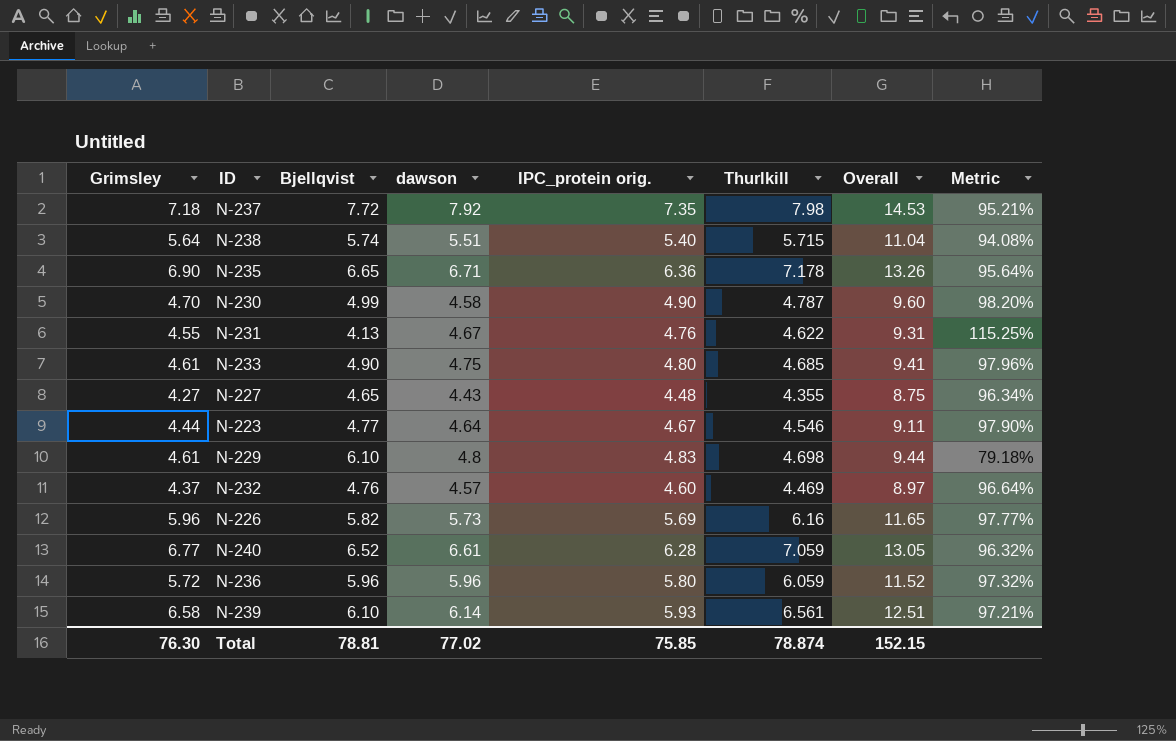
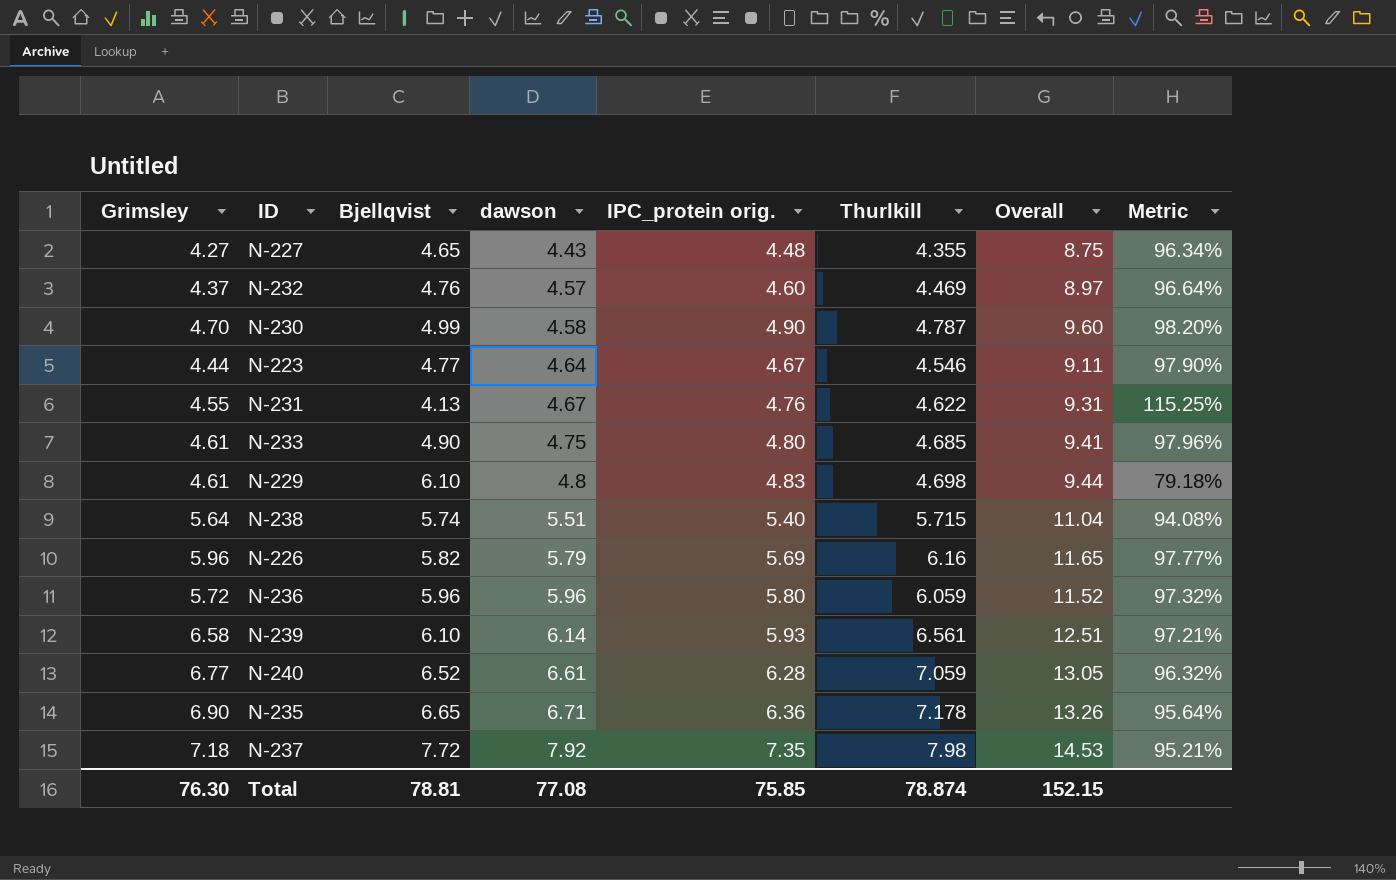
row order: none -> dawson ascending
N-226 | dawson: 5.73 -> 5.79
Total | dawson: 77.02 -> 77.08

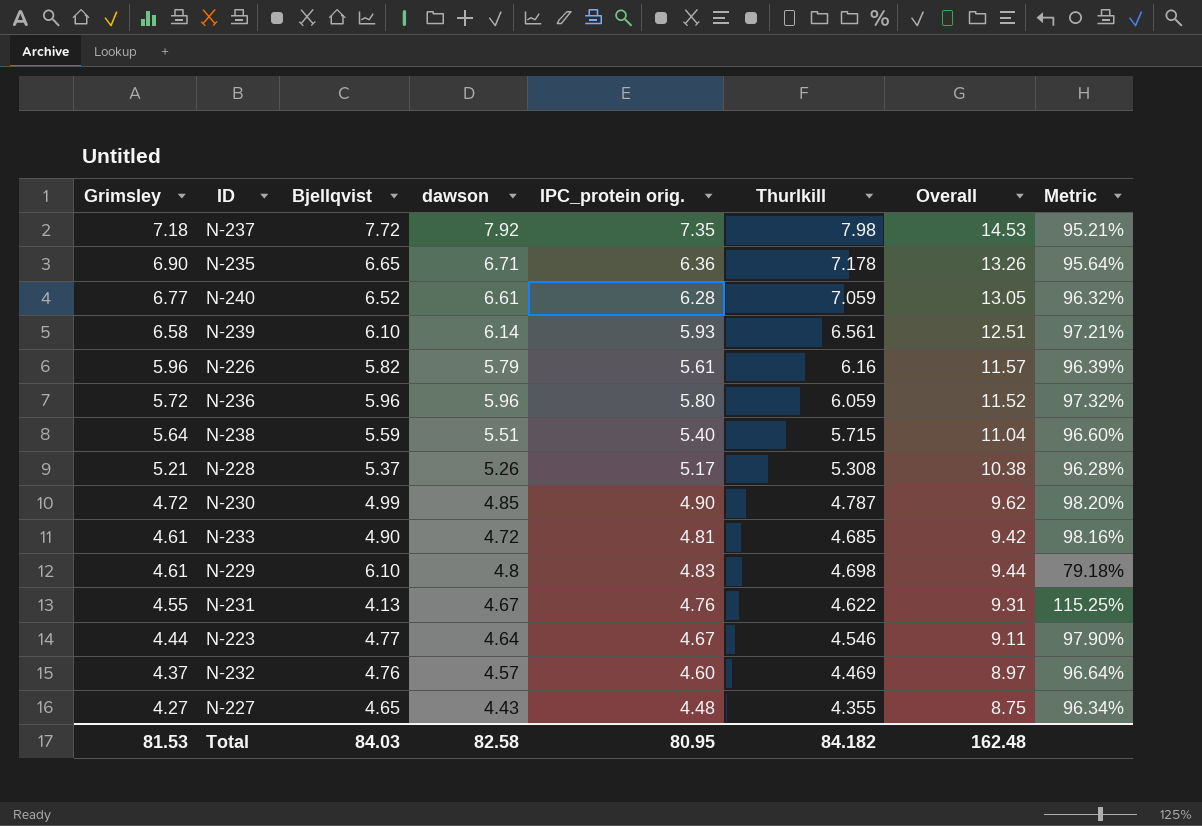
row order: dawson ascending -> Grimsley descending
N-226 | IPC_protein orig.: 5.69 -> 5.61
N-226 | Overall: 11.65 -> 11.57
N-226 | Metric: 97.77% -> 96.39%
N-238 | Bjellqvist: 5.74 -> 5.59
N-238 | Metric: 94.08% -> 96.60%
row N-228: none -> 5.21 | 5.37 | 5.26 | 5.17 | 5.308 | 10.38 | 96.28%
N-230 | Grimsley: 4.70 -> 4.72
N-230 | dawson: 4.58 -> 4.85
N-230 | Overall: 9.60 -> 9.62
N-233 | dawson: 4.75 -> 4.72
N-233 | IPC_protein orig.: 4.80 -> 4.81
N-233 | Overall: 9.41 -> 9.42
N-233 | Metric: 97.96% -> 98.16%
Total | Grimsley: 76.30 -> 81.53
Total | Bjellqvist: 78.81 -> 84.03
Total | dawson: 77.08 -> 82.58
Total | IPC_protein orig.: 75.85 -> 80.95
Total | Thurlkill: 78.874 -> 84.182
Total | Overall: 152.15 -> 162.48

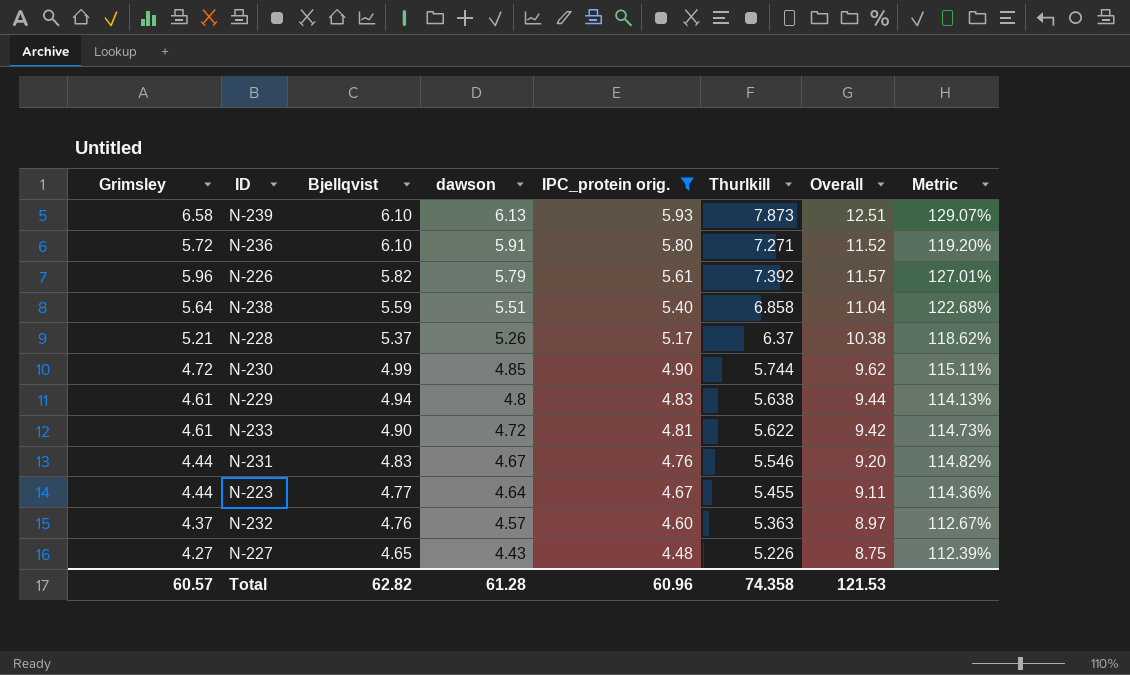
filter: none -> IPC_protein orig. <= 5.93
row order: Grimsley descending -> Bjellqvist descending
column Metric | formula: [IPC_protein orig.] / [Bjellqvist] -> [Thurlkill] / [Bjellqvist]
N-239 | dawson: 6.14 -> 6.13
N-239 | Thurlkill: 6.561 -> 7.873
N-236 | Bjellqvist: 5.96 -> 6.10
N-236 | dawson: 5.96 -> 5.91
N-236 | Thurlkill: 6.059 -> 7.271
N-226 | Thurlkill: 6.16 -> 7.392
N-238 | Thurlkill: 5.715 -> 6.858
N-228 | Thurlkill: 5.308 -> 6.37
N-230 | Thurlkill: 4.787 -> 5.744
N-229 | Bjellqvist: 6.10 -> 4.94
N-229 | Thurlkill: 4.698 -> 5.638
N-233 | Thurlkill: 4.685 -> 5.622
N-231 | Grimsley: 4.55 -> 4.44
N-231 | Bjellqvist: 4.13 -> 4.83
N-231 | Thurlkill: 4.622 -> 5.546
N-231 | Overall: 9.31 -> 9.20
N-223 | Thurlkill: 4.546 -> 5.455
N-232 | Thurlkill: 4.469 -> 5.363
N-227 | Thurlkill: 4.355 -> 5.226
Total | Grimsley: 81.53 -> 60.57
Total | Bjellqvist: 84.03 -> 62.82
Total | dawson: 82.58 -> 61.28
Total | IPC_protein orig.: 80.95 -> 60.96
Total | Thurlkill: 84.182 -> 74.358
Total | Overall: 162.48 -> 121.53

